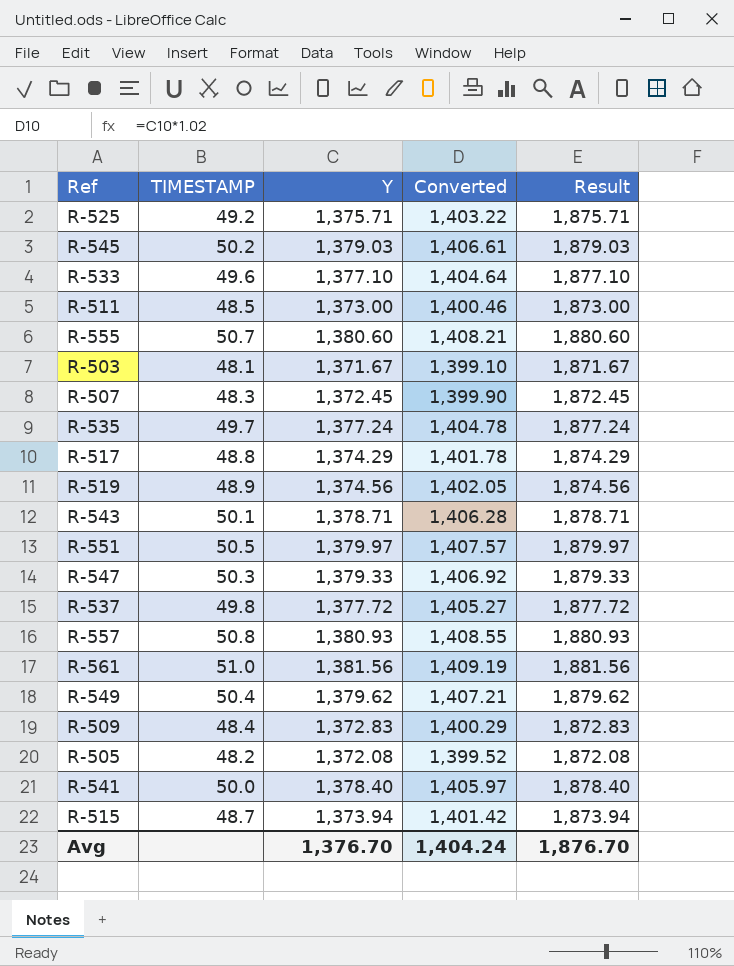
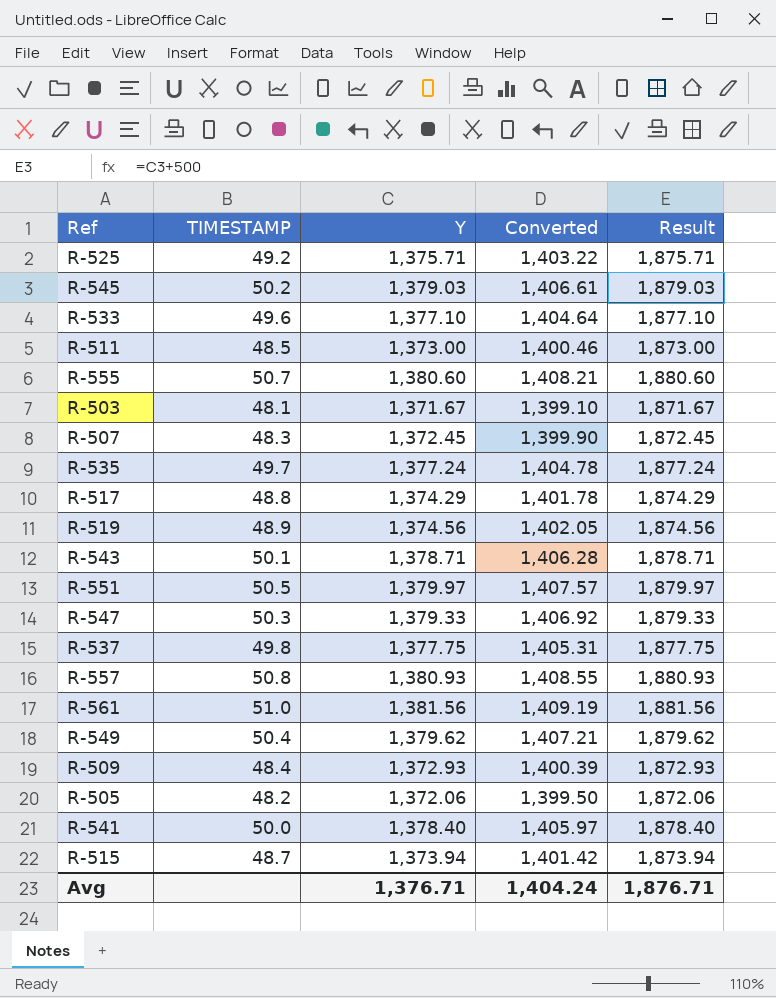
R-537 | Y: 1,377.72 -> 1,377.75
R-537 | Converted: 1,405.27 -> 1,405.31
R-537 | Result: 1,877.72 -> 1,877.75
R-509 | Y: 1,372.83 -> 1,372.93
R-509 | Converted: 1,400.29 -> 1,400.39
R-509 | Result: 1,872.83 -> 1,872.93
R-505 | Y: 1,372.08 -> 1,372.06
R-505 | Converted: 1,399.52 -> 1,399.50
R-505 | Result: 1,872.08 -> 1,872.06
Avg | Y: 1,376.70 -> 1,376.71
Avg | Result: 1,876.70 -> 1,876.71

